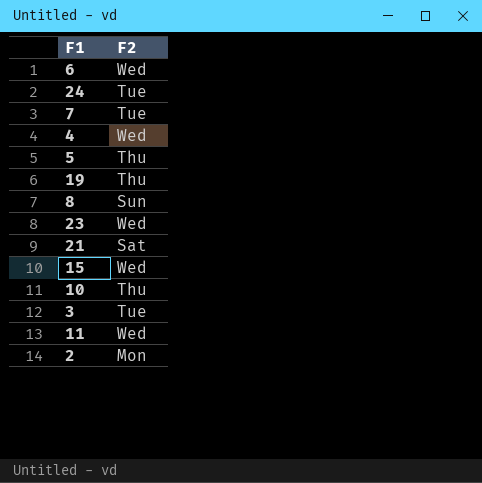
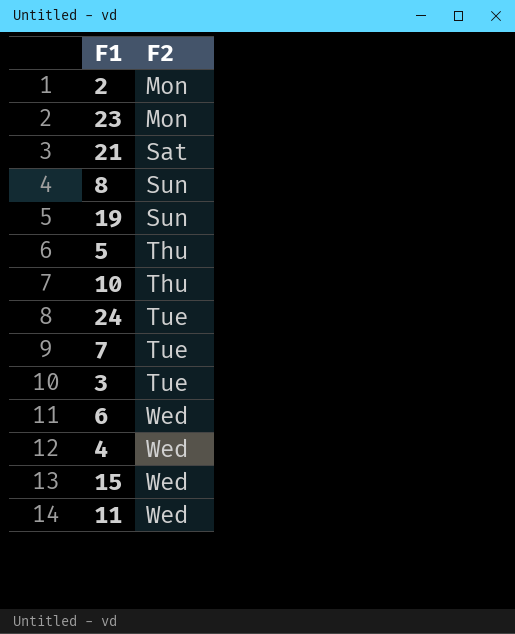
row order: none -> F2 ascending
23 | F2: Wed -> Mon
19 | F2: Thu -> Sun

